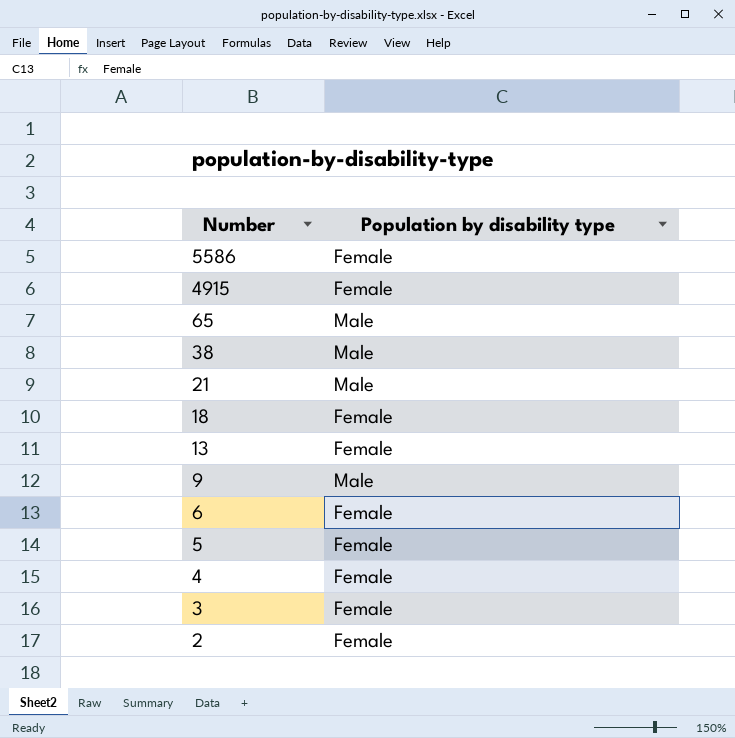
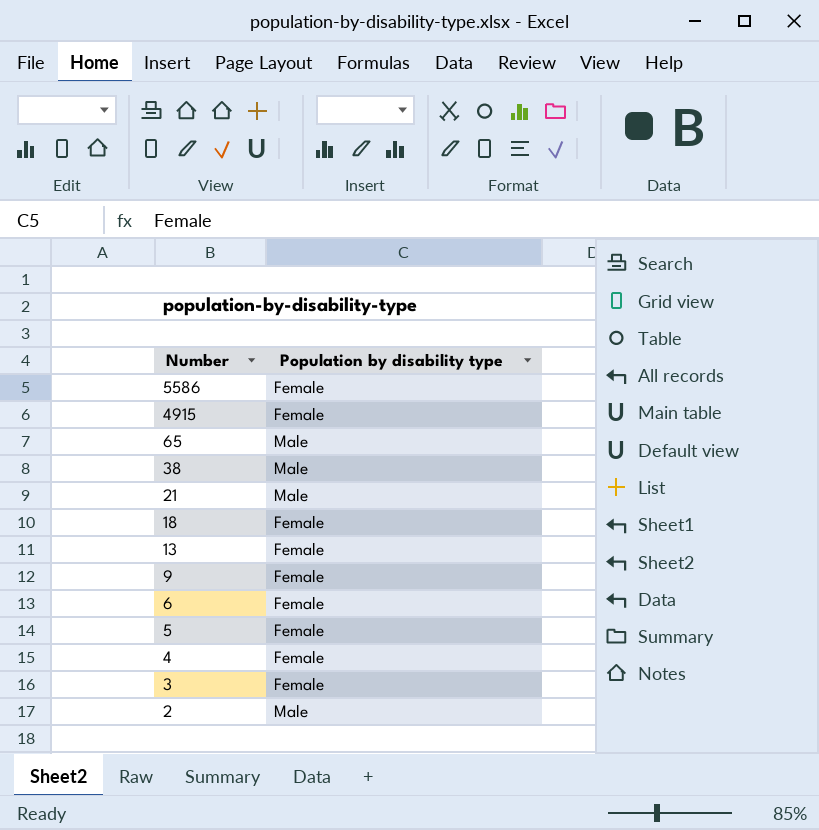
9 | Population by disability type: Male -> Female
2 | Population by disability type: Female -> Male

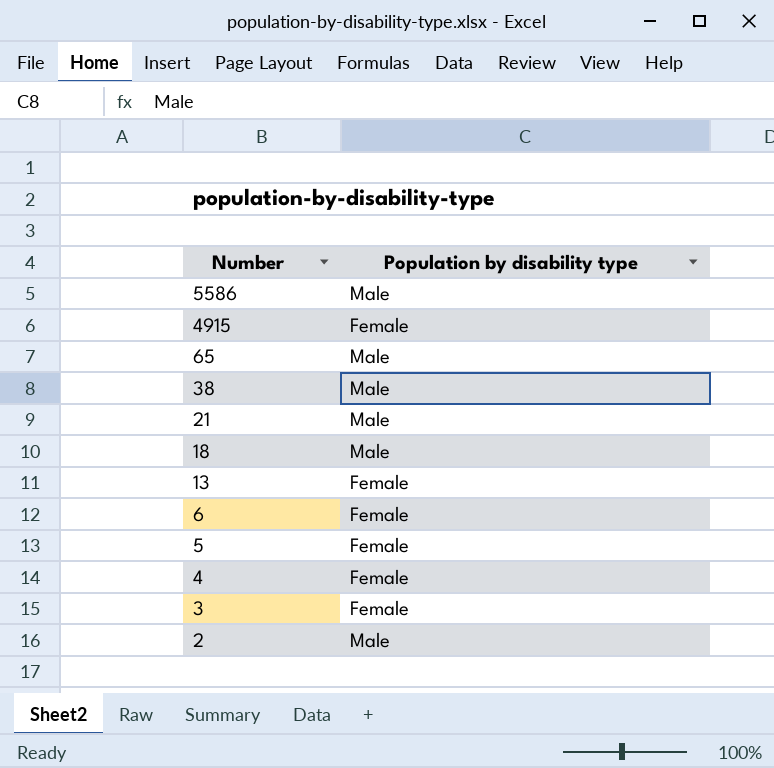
row 9: Female -> none
5586 | Population by disability type: Female -> Male
18 | Population by disability type: Female -> Male

